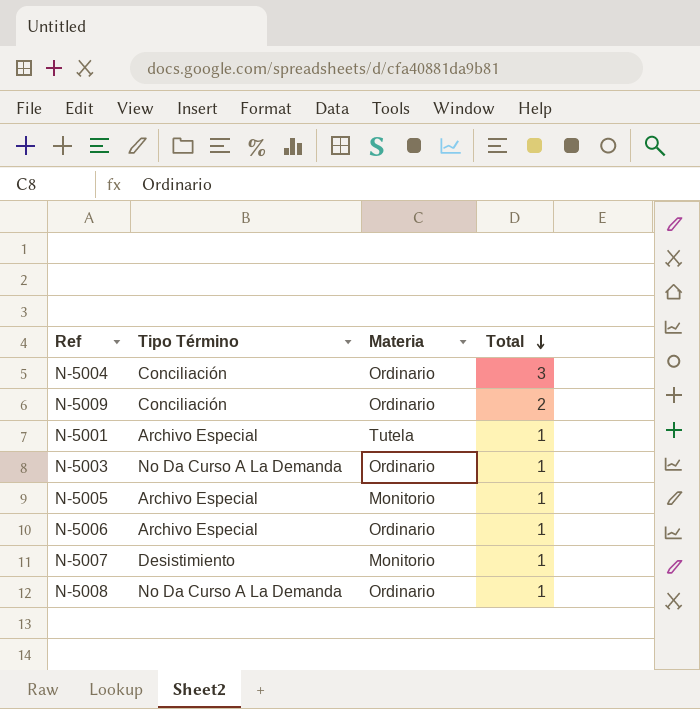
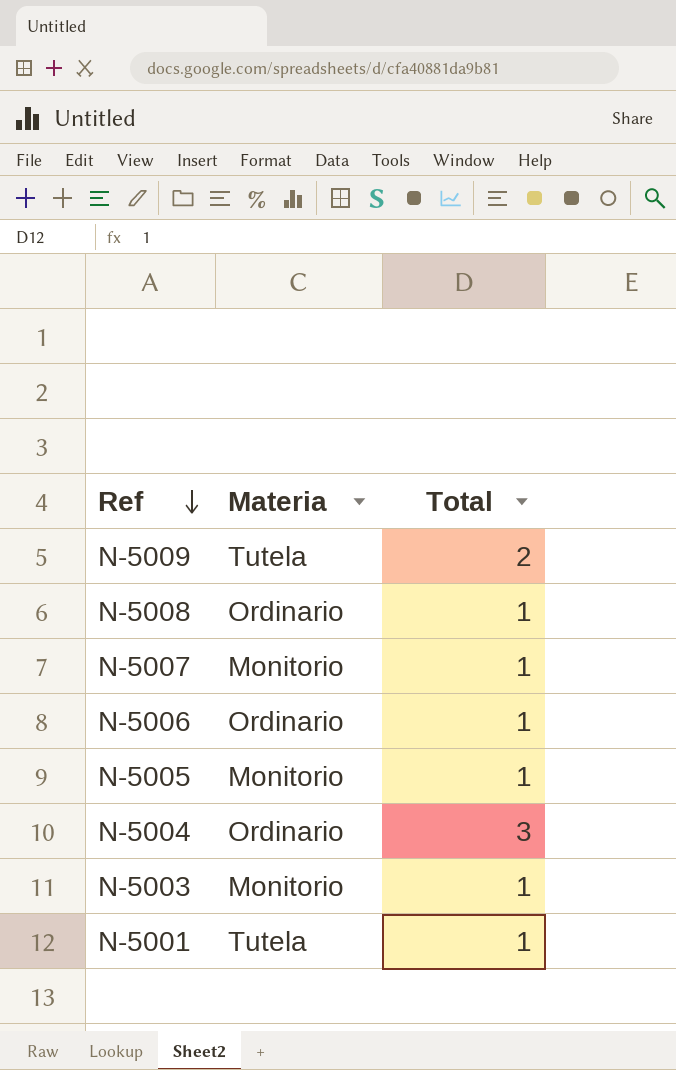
row order: Total descending -> Ref descending
column Tipo Término | position: 2 -> none
N-5009 | Materia: Ordinario -> Tutela
N-5003 | Materia: Ordinario -> Monitorio

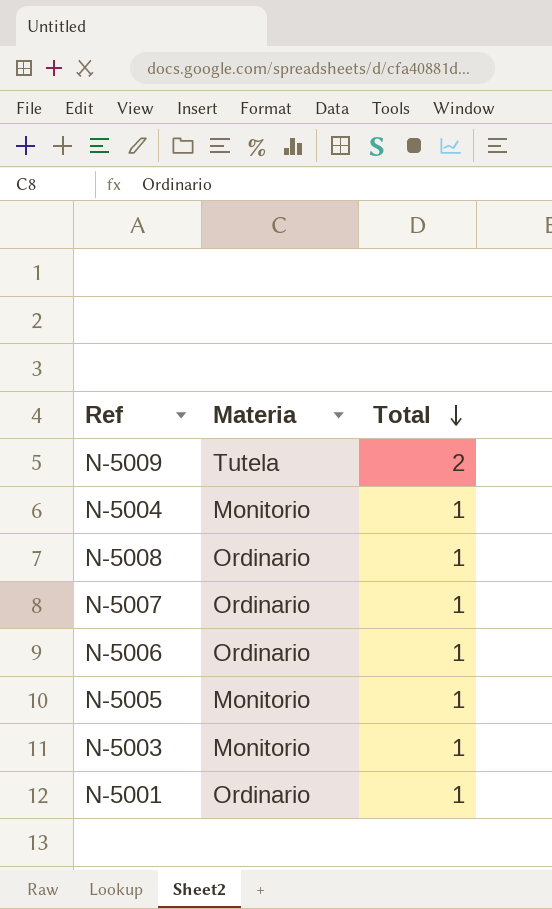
row order: Ref descending -> Total descending
N-5004 | Materia: Ordinario -> Monitorio
N-5004 | Total: 3 -> 1
N-5007 | Materia: Monitorio -> Ordinario
N-5001 | Materia: Tutela -> Ordinario

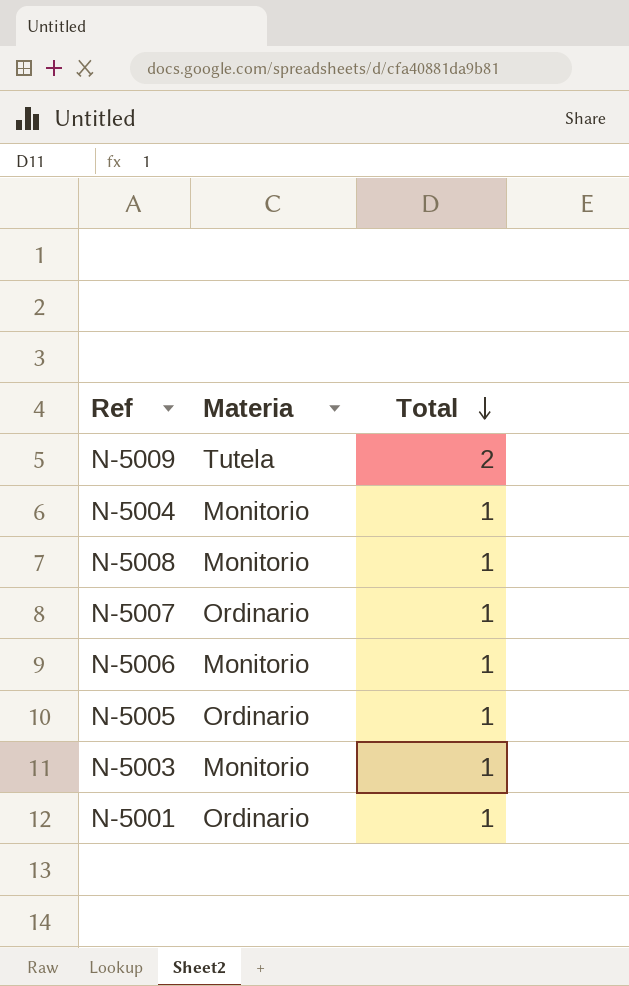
N-5008 | Materia: Ordinario -> Monitorio
N-5006 | Materia: Ordinario -> Monitorio
N-5005 | Materia: Monitorio -> Ordinario

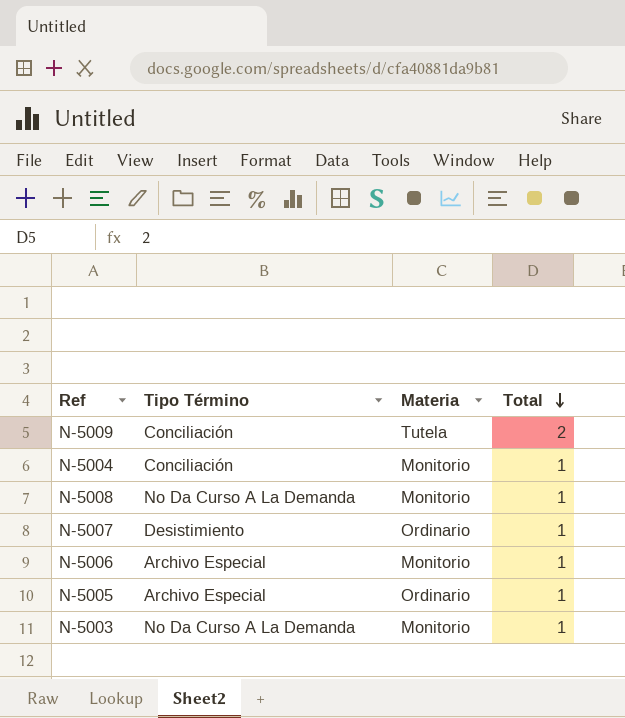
column Tipo Término | position: none -> 2
row N-5001: Ordinario | 1 -> none

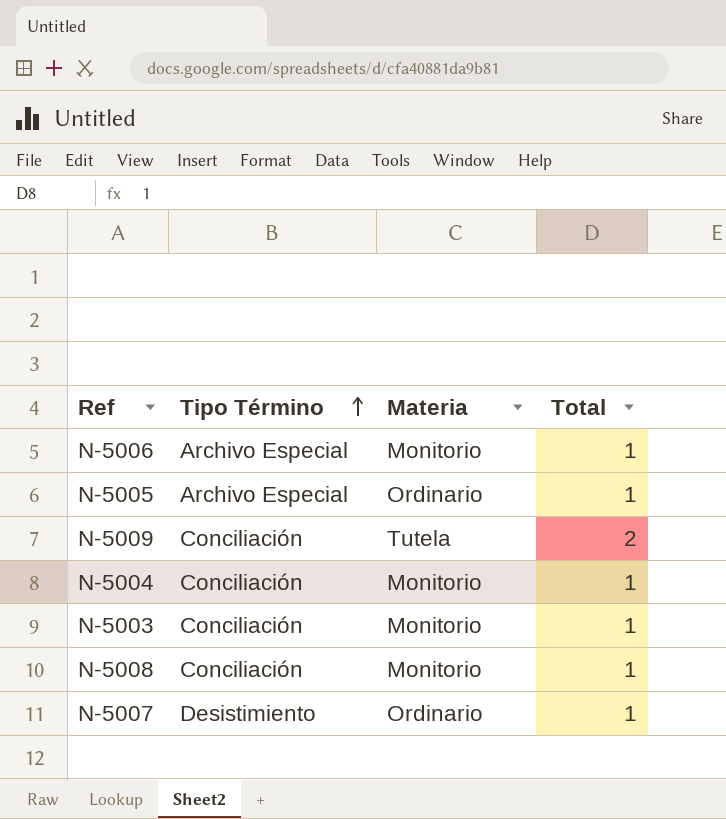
row order: Total descending -> Tipo Término ascending
N-5003 | Tipo Término: No Da Curso A La Demanda -> Conciliación
N-5008 | Tipo Término: No Da Curso A La Demanda -> Conciliación

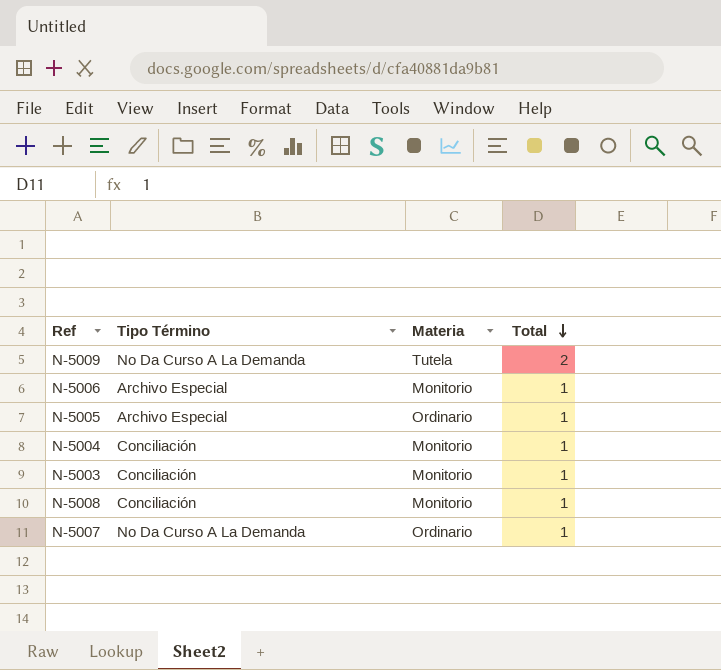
row order: Tipo Término ascending -> Total descending
N-5009 | Tipo Término: Conciliación -> No Da Curso A La Demanda
N-5007 | Tipo Término: Desistimiento -> No Da Curso A La Demanda

